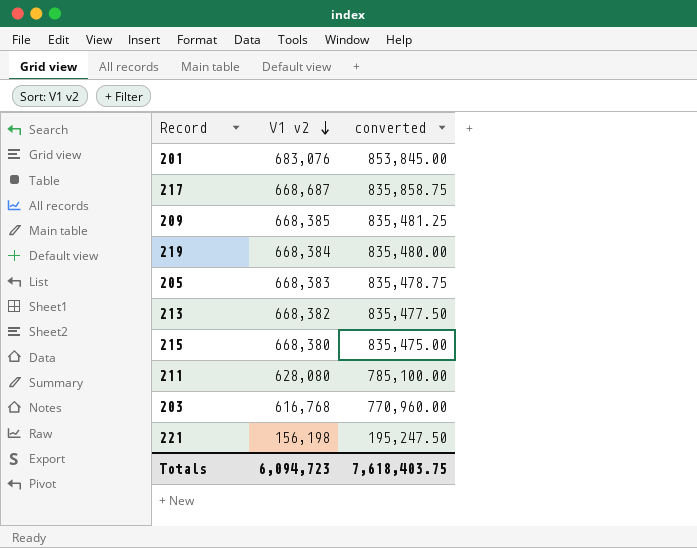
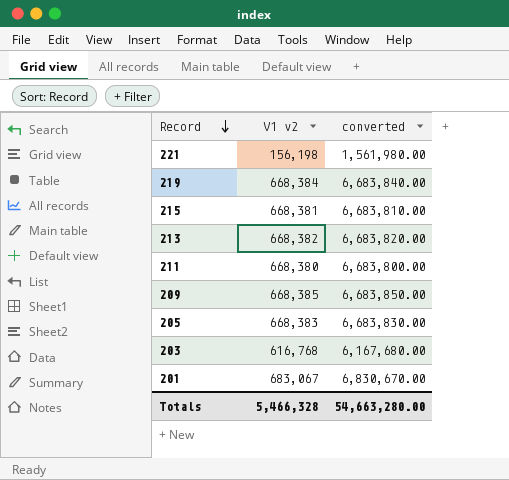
row order: V1 v2 descending -> Record descending
column converted | formula: [V1 v2] * 1.25 -> [V1 v2] * 10
row 217: 668,687 | 835,858.75 -> none
215 | V1 v2: 668,380 -> 668,381
211 | V1 v2: 628,080 -> 668,380
201 | V1 v2: 683,076 -> 683,067
Totals | V1 v2: 6,094,723 -> 5,466,328
Totals | converted: 7,618,403.75 -> 54,663,280.00

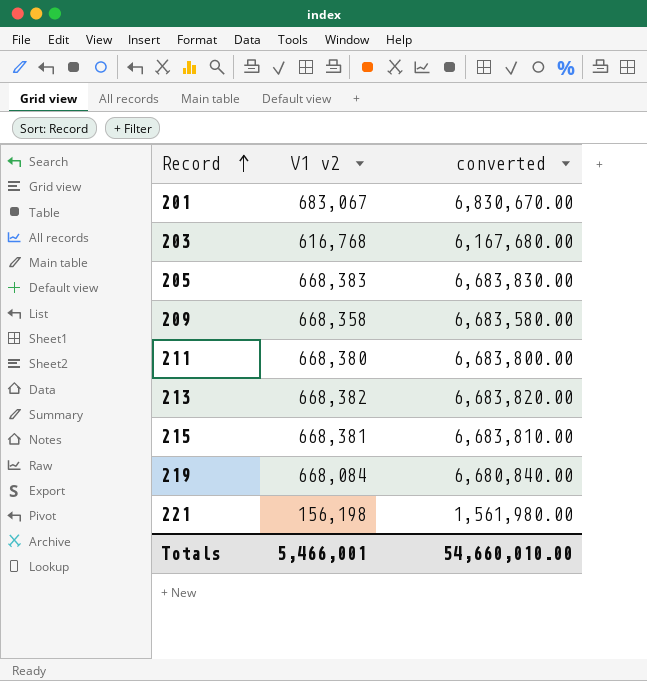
row order: Record descending -> Record ascending
209 | V1 v2: 668,385 -> 668,358
209 | converted: 6,683,850.00 -> 6,683,580.00
219 | V1 v2: 668,384 -> 668,084
219 | converted: 6,683,840.00 -> 6,680,840.00
Totals | V1 v2: 5,466,328 -> 5,466,001
Totals | converted: 54,663,280.00 -> 54,660,010.00

